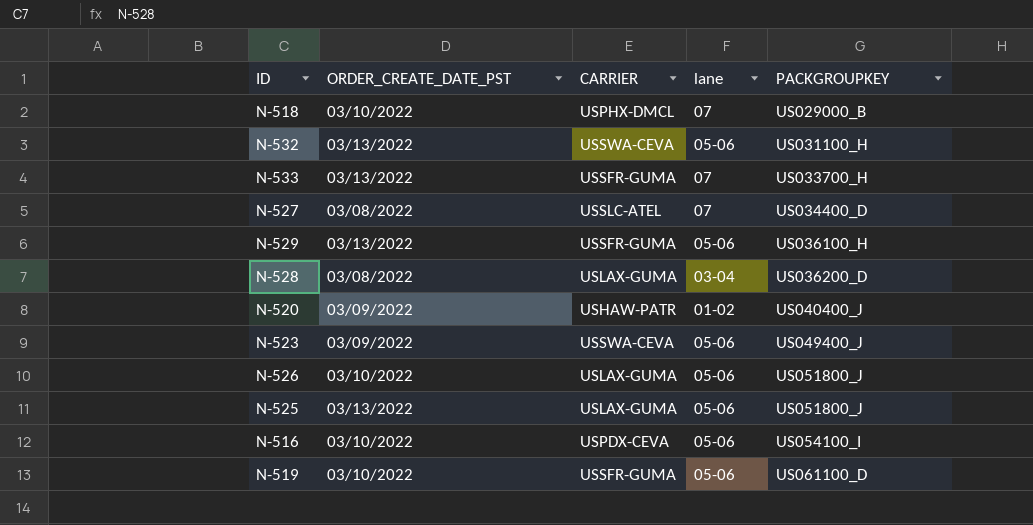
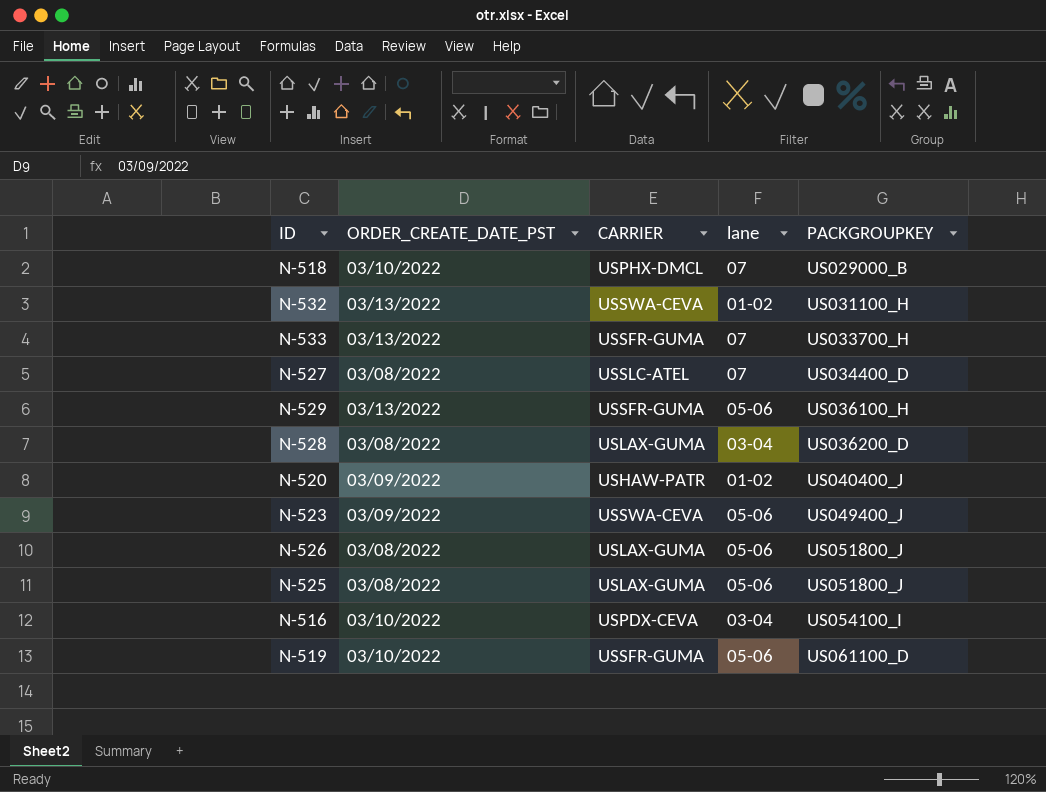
N-532 | lane: 05-06 -> 01-02
N-526 | ORDER_CREATE_DATE_PST: 03/10/2022 -> 03/08/2022
N-525 | ORDER_CREATE_DATE_PST: 03/13/2022 -> 03/08/2022
N-516 | lane: 05-06 -> 03-04

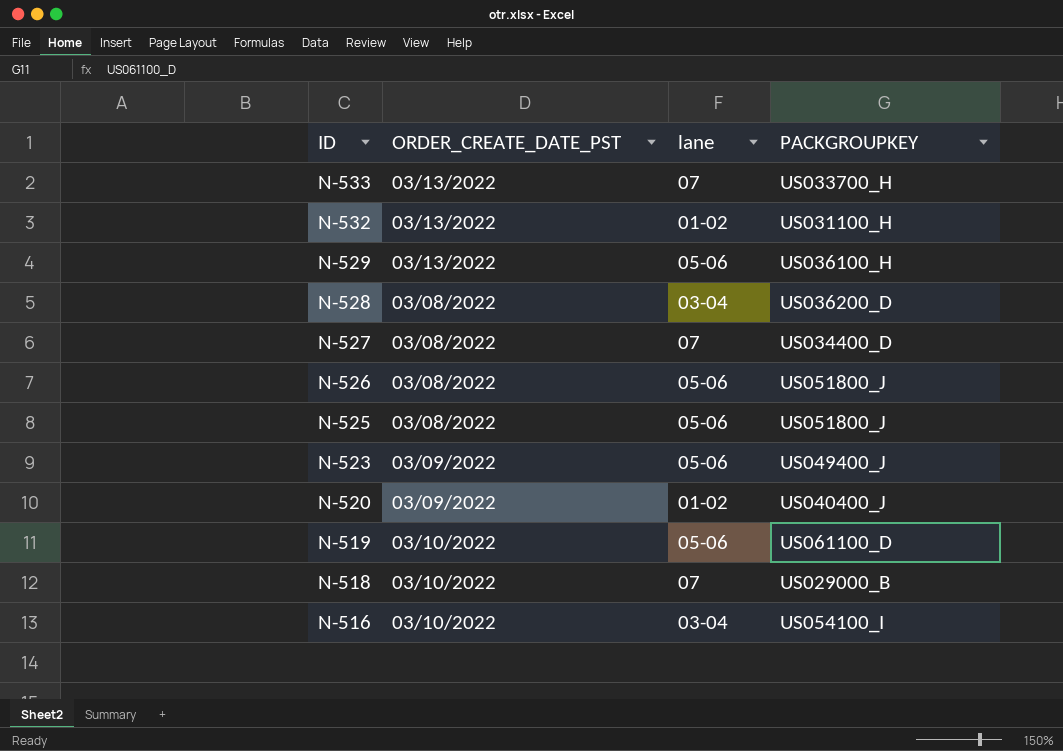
row order: PACKGROUPKEY ascending -> ID descending
column CARRIER | position: 3 -> none

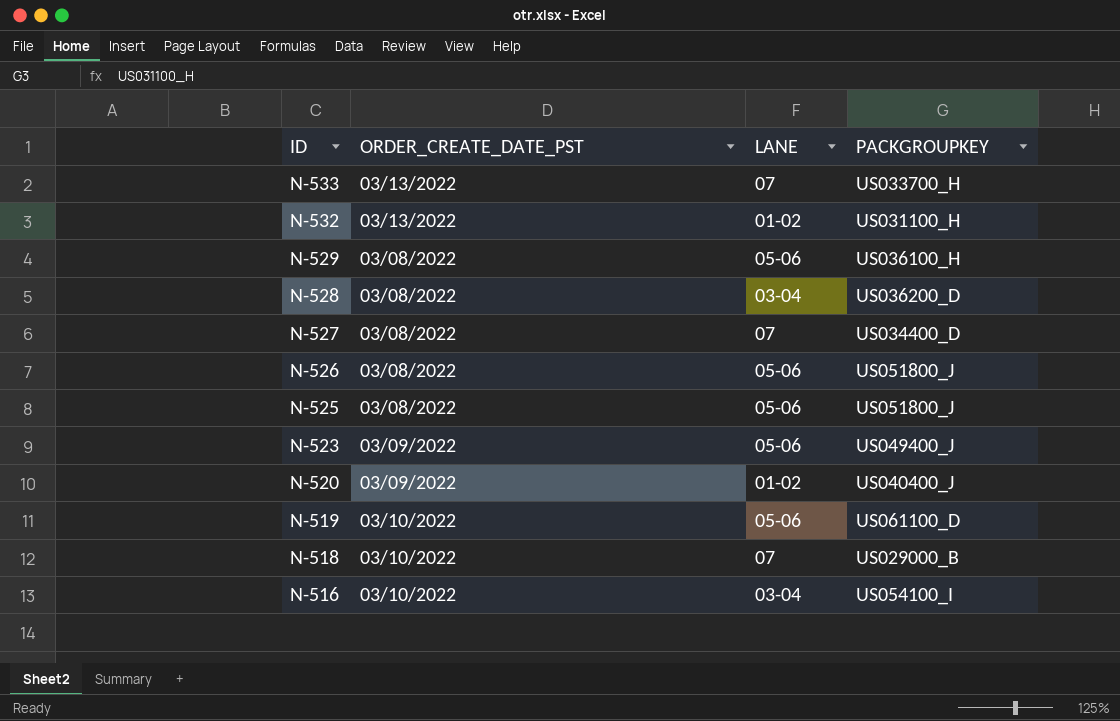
column name: lane -> LANE
N-529 | ORDER_CREATE_DATE_PST: 03/13/2022 -> 03/08/2022

